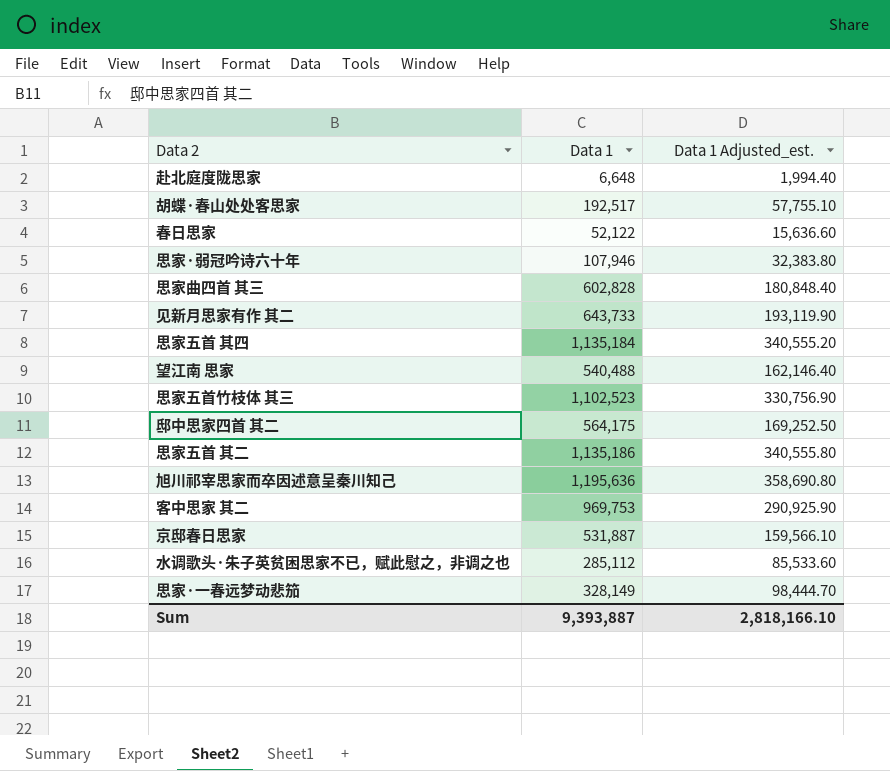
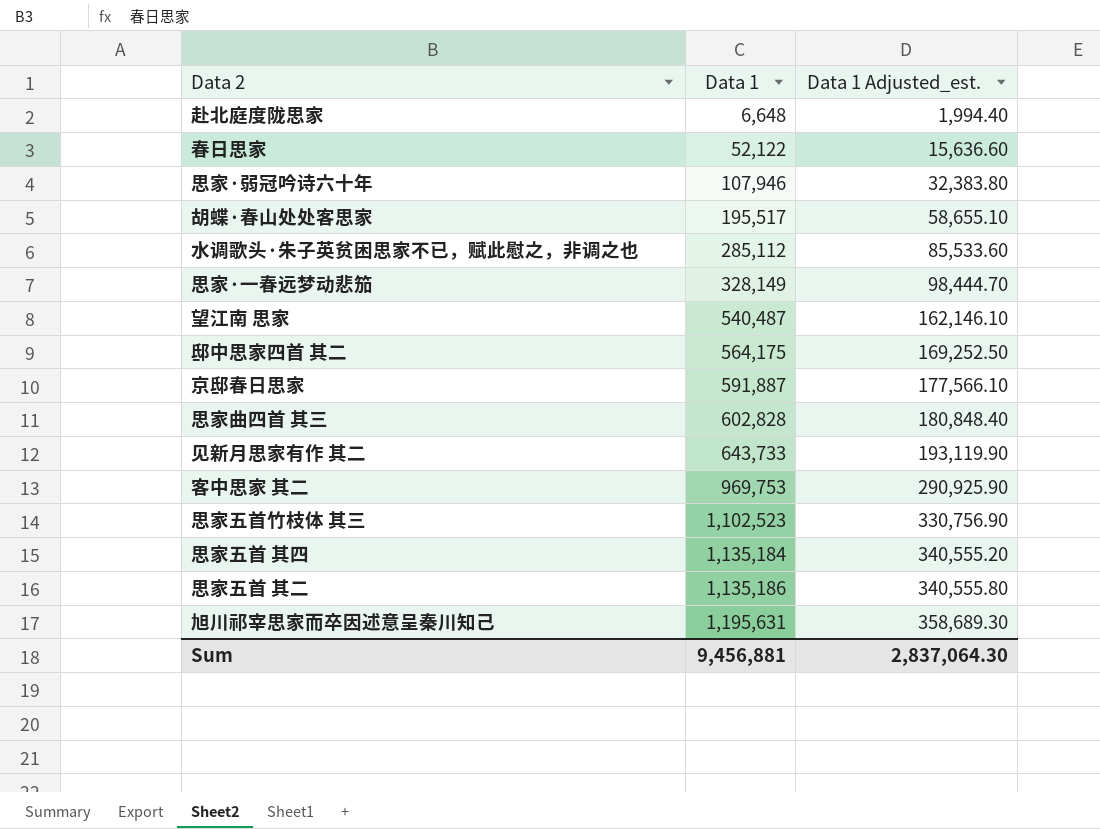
row order: none -> Data 1 ascending
胡蝶·春山处处客思家 | Data 1: 192,517 -> 195,517
胡蝶·春山处处客思家 | Data 1 Adjusted_est.: 57,755.10 -> 58,655.10
望江南 思家 | Data 1: 540,488 -> 540,487
望江南 思家 | Data 1 Adjusted_est.: 162,146.40 -> 162,146.10
京邸春日思家 | Data 1: 531,887 -> 591,887
京邸春日思家 | Data 1 Adjusted_est.: 159,566.10 -> 177,566.10
旭川祁宰思家而卒因述意呈秦川知己 | Data 1: 1,195,636 -> 1,195,631
旭川祁宰思家而卒因述意呈秦川知己 | Data 1 Adjusted_est.: 358,690.80 -> 358,689.30
Sum | Data 1: 9,393,887 -> 9,456,881
Sum | Data 1 Adjusted_est.: 2,818,166.10 -> 2,837,064.30

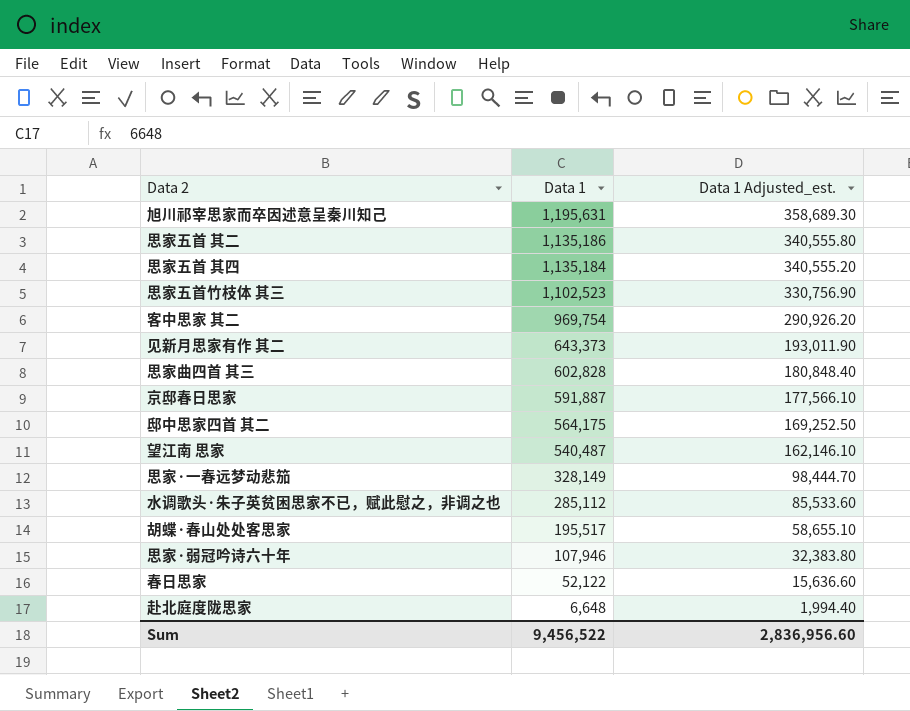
row order: Data 1 ascending -> Data 1 descending
客中思家 其二 | Data 1: 969,753 -> 969,754
客中思家 其二 | Data 1 Adjusted_est.: 290,925.90 -> 290,926.20
见新月思家有作 其二 | Data 1: 643,733 -> 643,373
见新月思家有作 其二 | Data 1 Adjusted_est.: 193,119.90 -> 193,011.90
Sum | Data 1: 9,456,881 -> 9,456,522
Sum | Data 1 Adjusted_est.: 2,837,064.30 -> 2,836,956.60

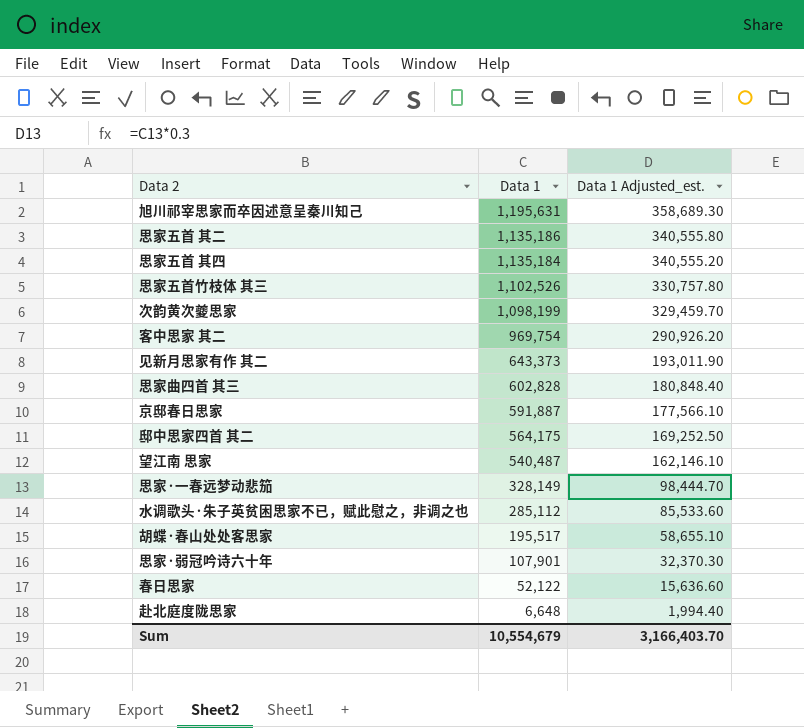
思家五首竹枝体 其三 | Data 1: 1,102,523 -> 1,102,526
思家五首竹枝体 其三 | Data 1 Adjusted_est.: 330,756.90 -> 330,757.80
row 次韵黄次夔思家: none -> 1,098,199 | 329,459.70
思家·弱冠吟诗六十年 | Data 1: 107,946 -> 107,901
思家·弱冠吟诗六十年 | Data 1 Adjusted_est.: 32,383.80 -> 32,370.30
Sum | Data 1: 9,456,522 -> 10,554,679
Sum | Data 1 Adjusted_est.: 2,836,956.60 -> 3,166,403.70

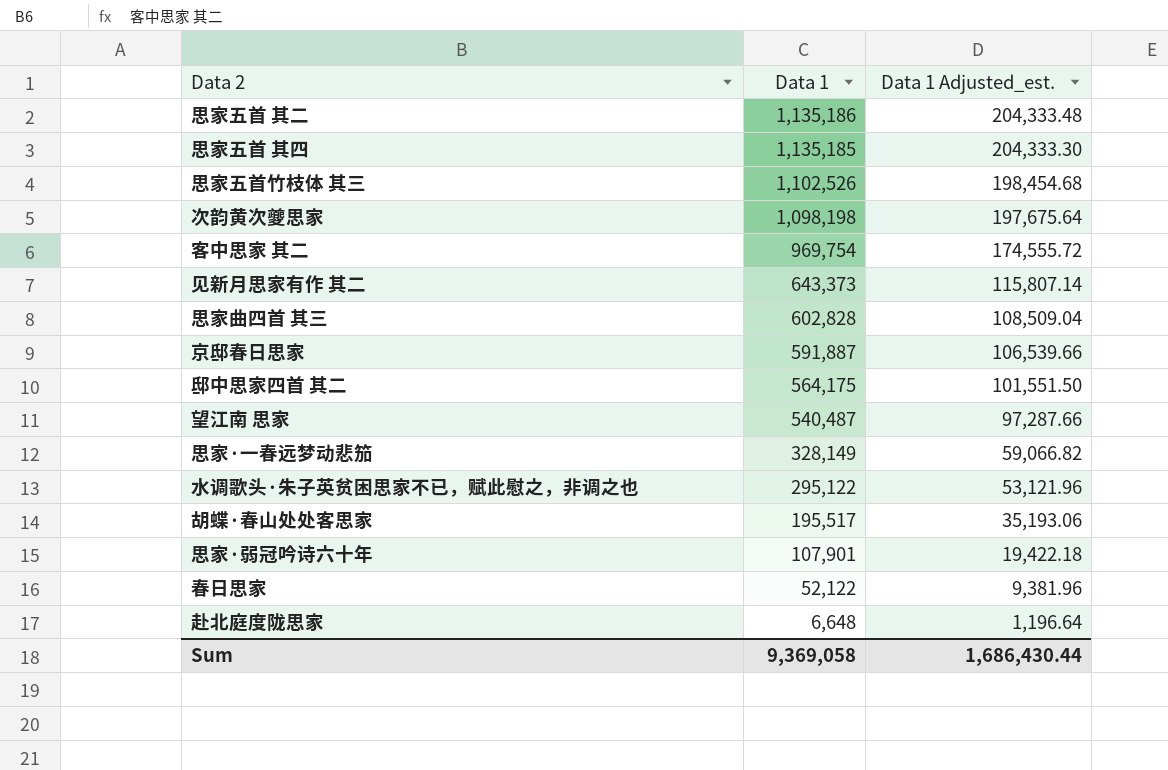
column Data 1 Adjusted_est. | formula: [Data 1] * 0.3 -> [Data 1] * 0.18
row 旭川祁宰思家而卒因述意呈秦川知己: 1,195,631 | 358,689.30 -> none
思家五首 其四 | Data 1: 1,135,184 -> 1,135,185
次韵黄次夔思家 | Data 1: 1,098,199 -> 1,098,198
水调歌头·朱子英贫困思家不已，赋此慰之，非调之也 | Data 1: 285,112 -> 295,122
Sum | Data 1: 10,554,679 -> 9,369,058
Sum | Data 1 Adjusted_est.: 3,166,403.70 -> 1,686,430.44

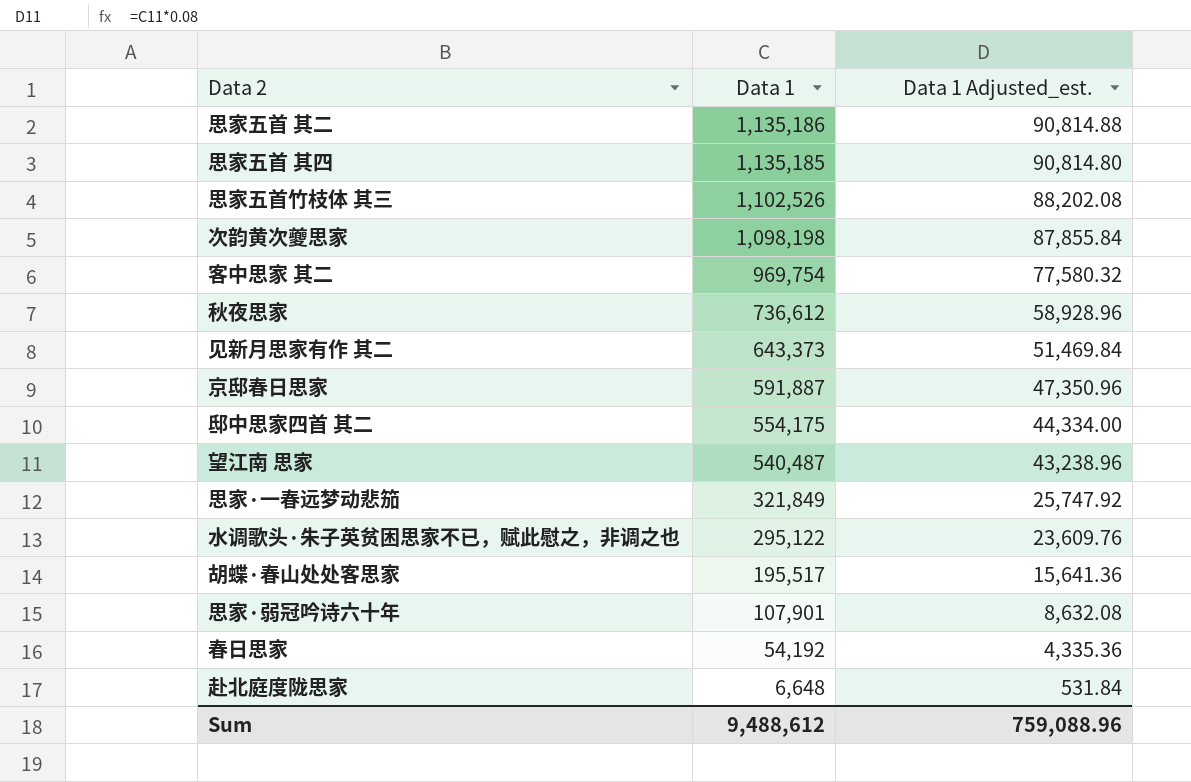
column Data 1 Adjusted_est. | formula: [Data 1] * 0.18 -> [Data 1] * 0.08
row 思家曲四首 其三: 602,828 | 108,509.04 -> none
row 秋夜思家: none -> 736,612 | 58,928.96
邸中思家四首 其二 | Data 1: 564,175 -> 554,175
思家·一春远梦动悲笳 | Data 1: 328,149 -> 321,849
春日思家 | Data 1: 52,122 -> 54,192
Sum | Data 1: 9,369,058 -> 9,488,612
Sum | Data 1 Adjusted_est.: 1,686,430.44 -> 759,088.96

